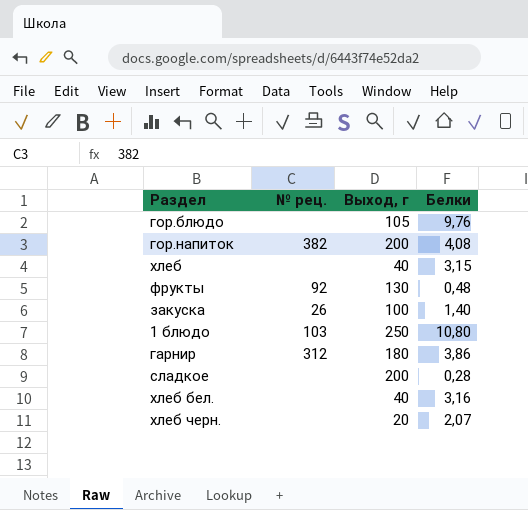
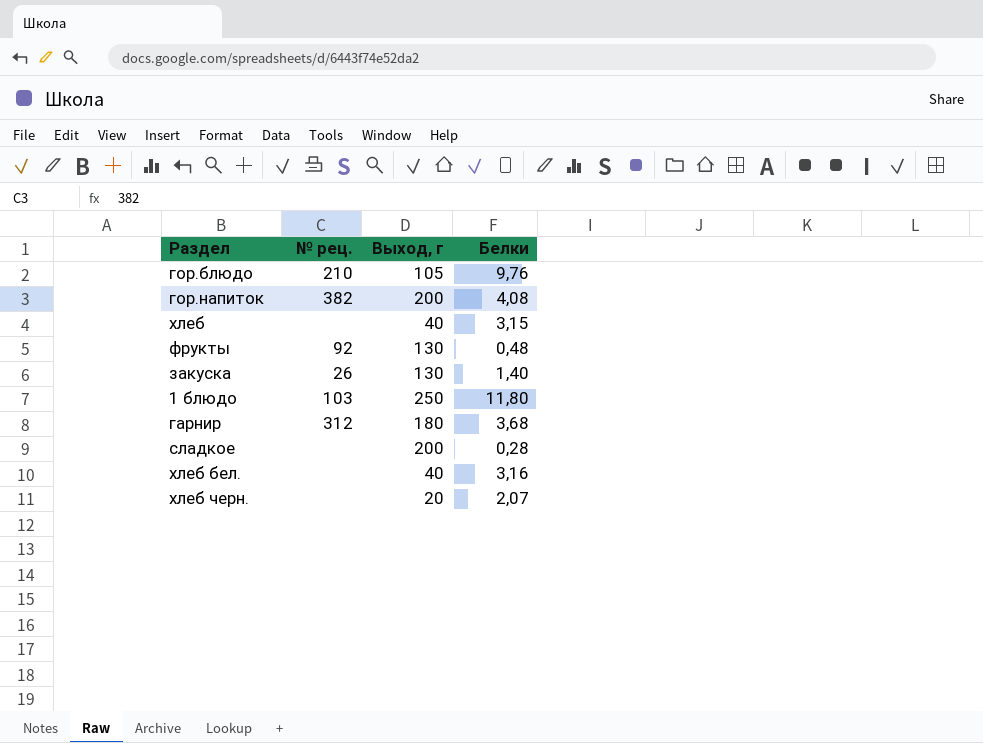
гор.блюдо | № рец.: none -> 210
закуска | Выход, г: 100 -> 130
1 блюдо | Белки: 10,80 -> 11,80
гарнир | Белки: 3,86 -> 3,68

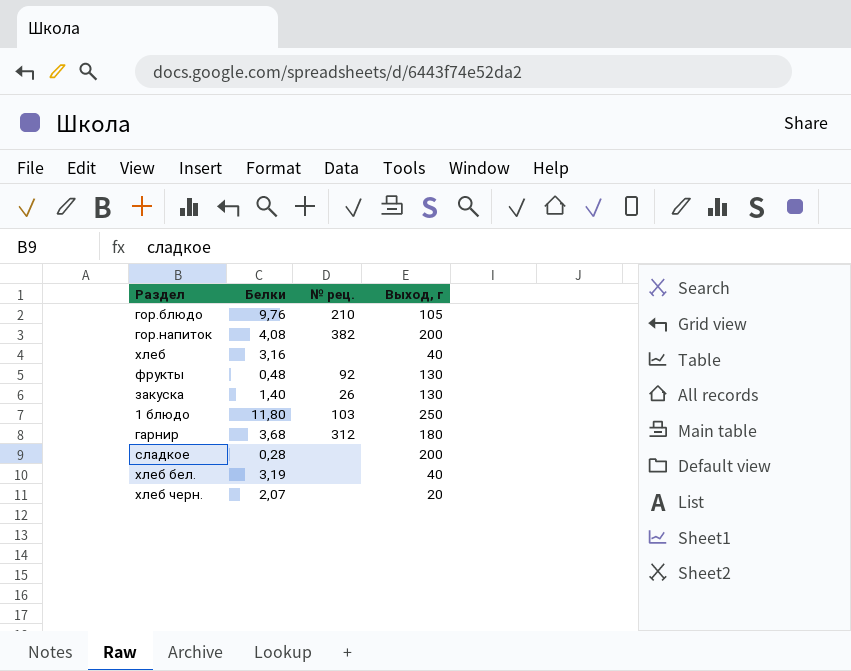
column Белки | position: 4 -> 2
хлеб | Белки: 3,15 -> 3,16
хлеб бел. | Белки: 3,16 -> 3,19

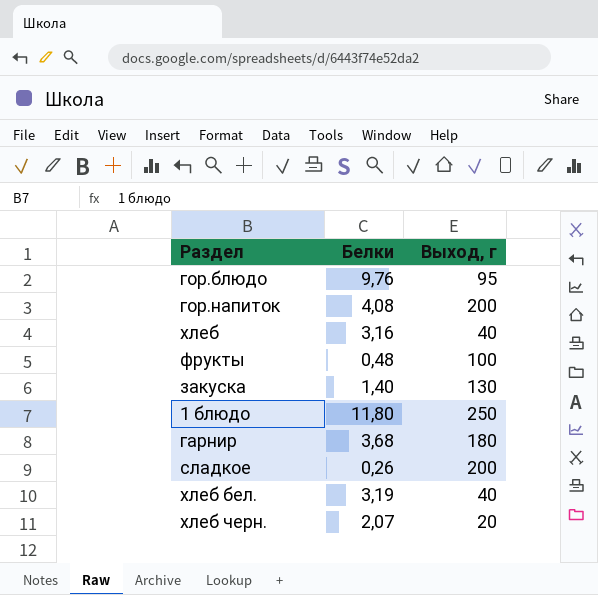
column № рец. | position: 3 -> none
гор.блюдо | Выход, г: 105 -> 95
фрукты | Выход, г: 130 -> 100
сладкое | Белки: 0,28 -> 0,26

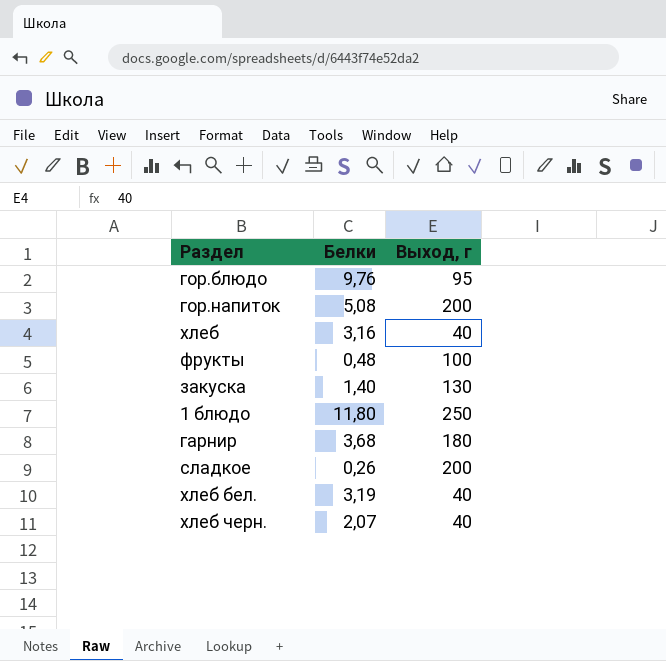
гор.напиток | Белки: 4,08 -> 5,08
хлеб черн. | Выход, г: 20 -> 40

